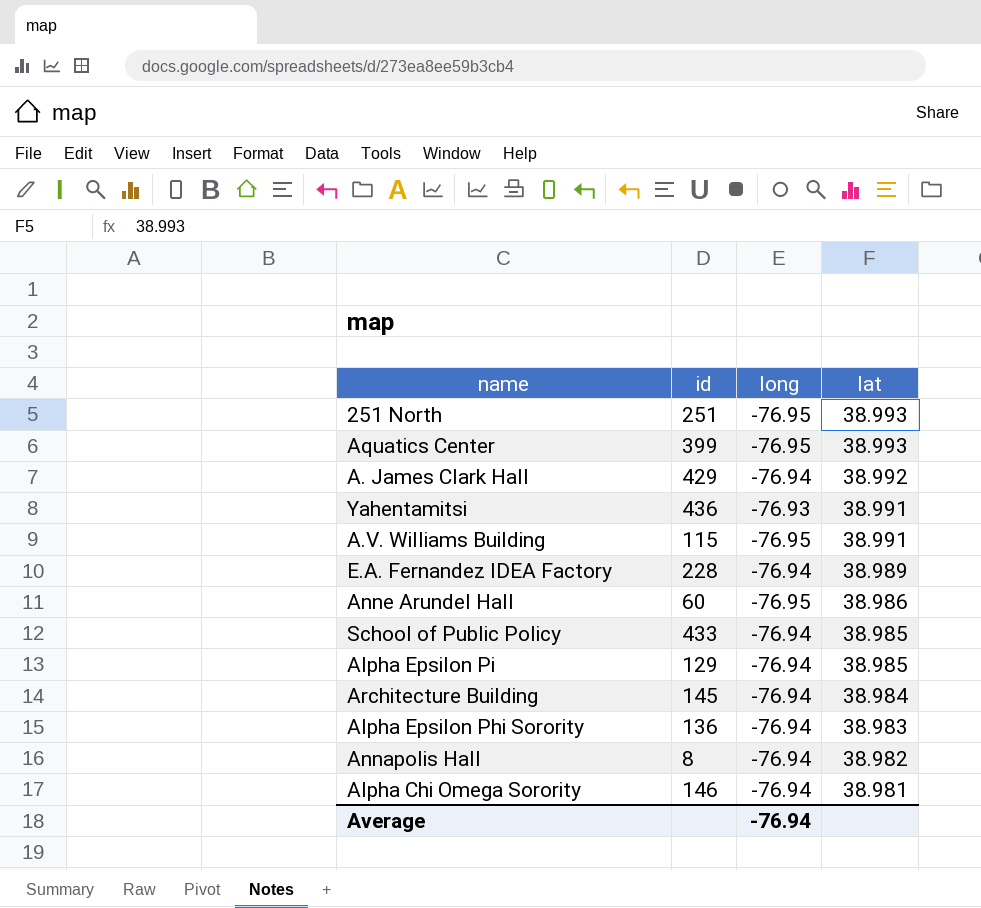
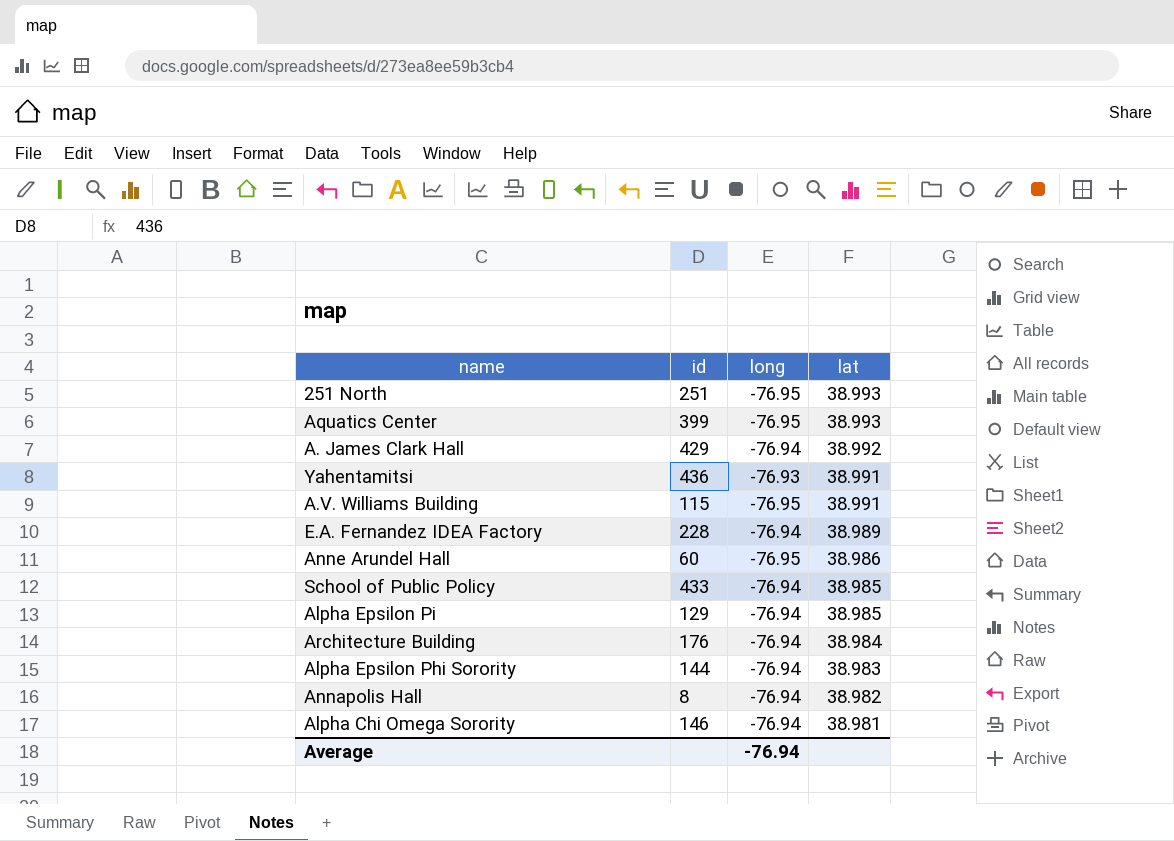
Architecture Building | id: 145 -> 176
Alpha Epsilon Phi Sorority | id: 136 -> 144

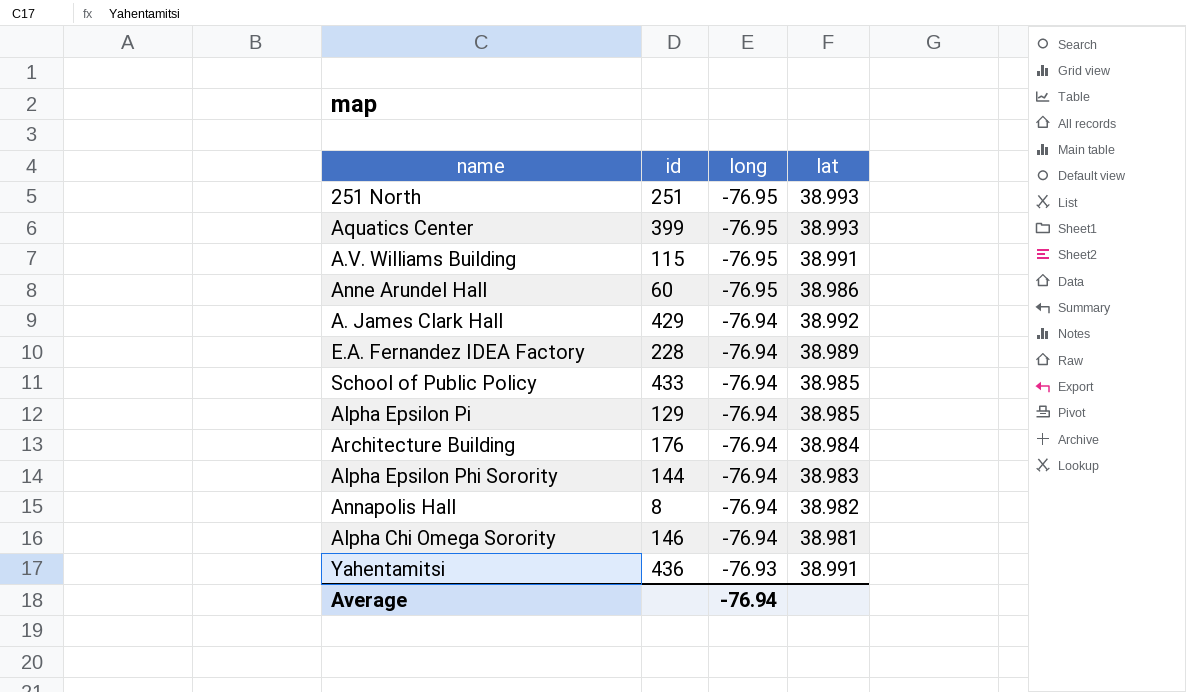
row order: lat descending -> long ascending

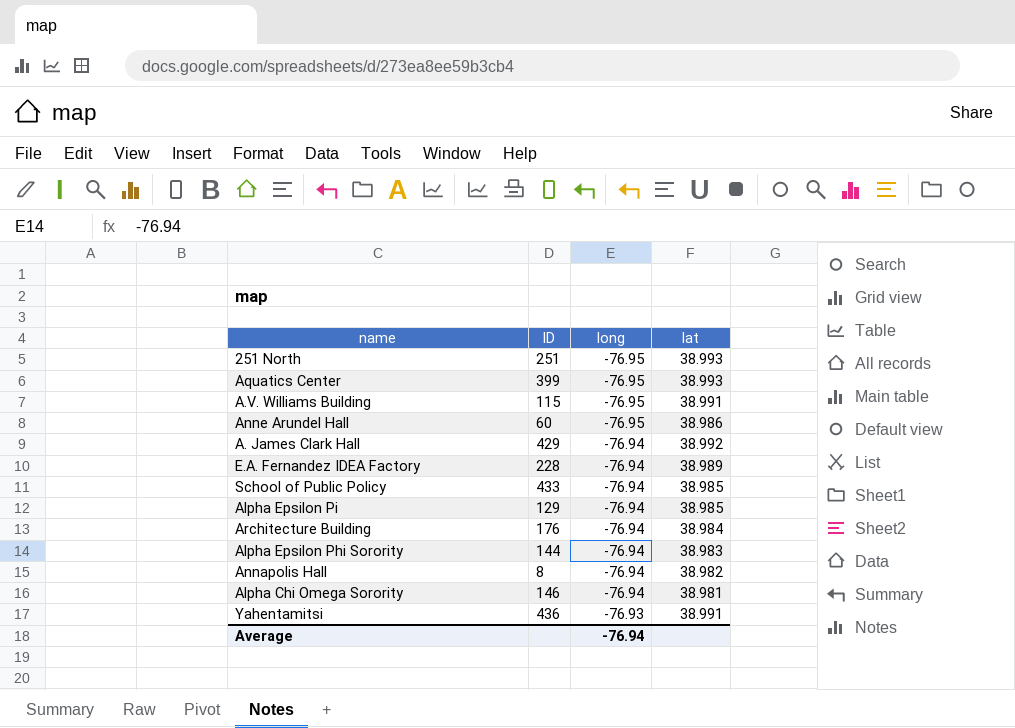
column name: id -> ID

